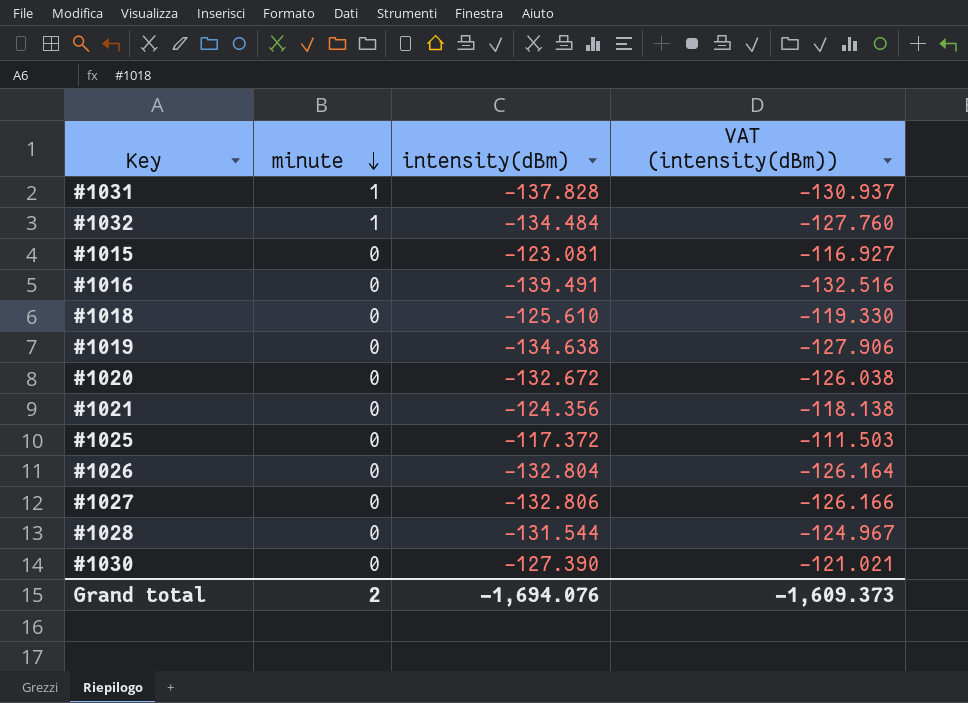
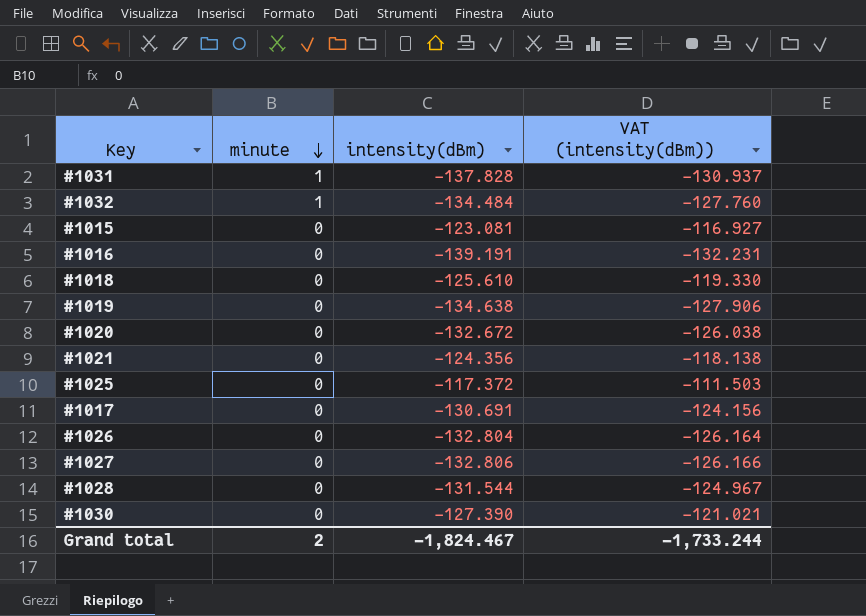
#1016 | intensity(dBm): -139.491 -> -139.191
#1016 | VAT (intensity(dBm)): -132.516 -> -132.231
row #1017: none -> 0 | -130.691 | -124.156
Grand total | intensity(dBm): -1,694.076 -> -1,824.467
Grand total | VAT (intensity(dBm)): -1,609.373 -> -1,733.244

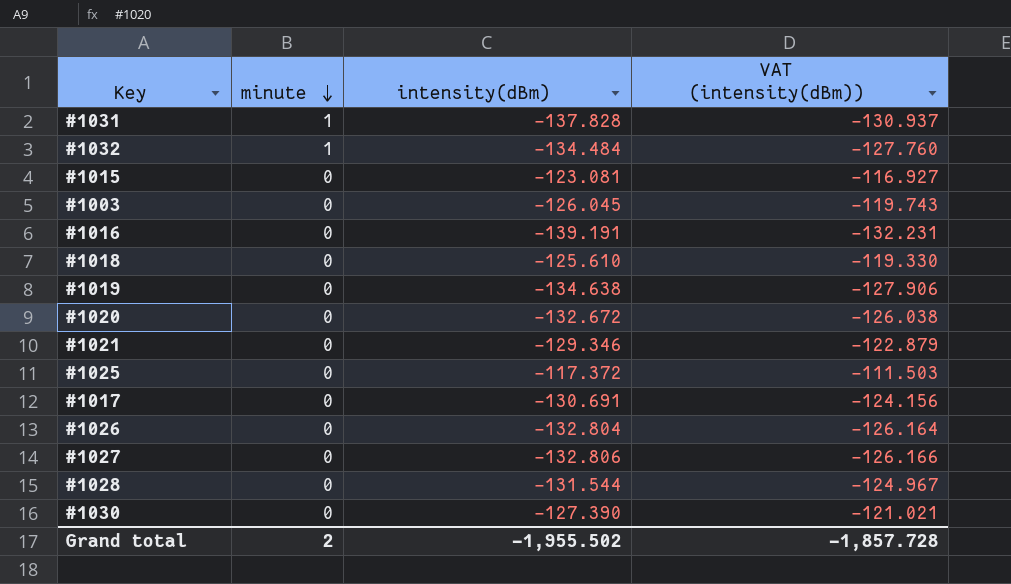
row #1003: none -> 0 | -126.045 | -119.743
#1021 | intensity(dBm): -124.356 -> -129.346
#1021 | VAT (intensity(dBm)): -118.138 -> -122.879
Grand total | intensity(dBm): -1,824.467 -> -1,955.502
Grand total | VAT (intensity(dBm)): -1,733.244 -> -1,857.728

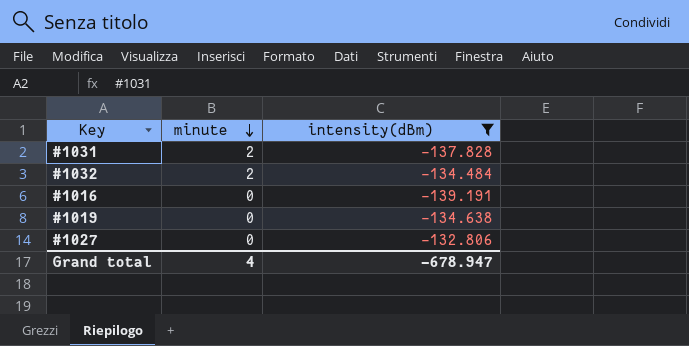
filter: none -> intensity(dBm) <= -132.806
column VAT (intensity(dBm)) | formula: [intensity(dBm)] * 0.95 -> none
#1031 | minute: 1 -> 2
#1032 | minute: 1 -> 2
Grand total | minute: 2 -> 4
Grand total | intensity(dBm): -1,955.502 -> -678.947

